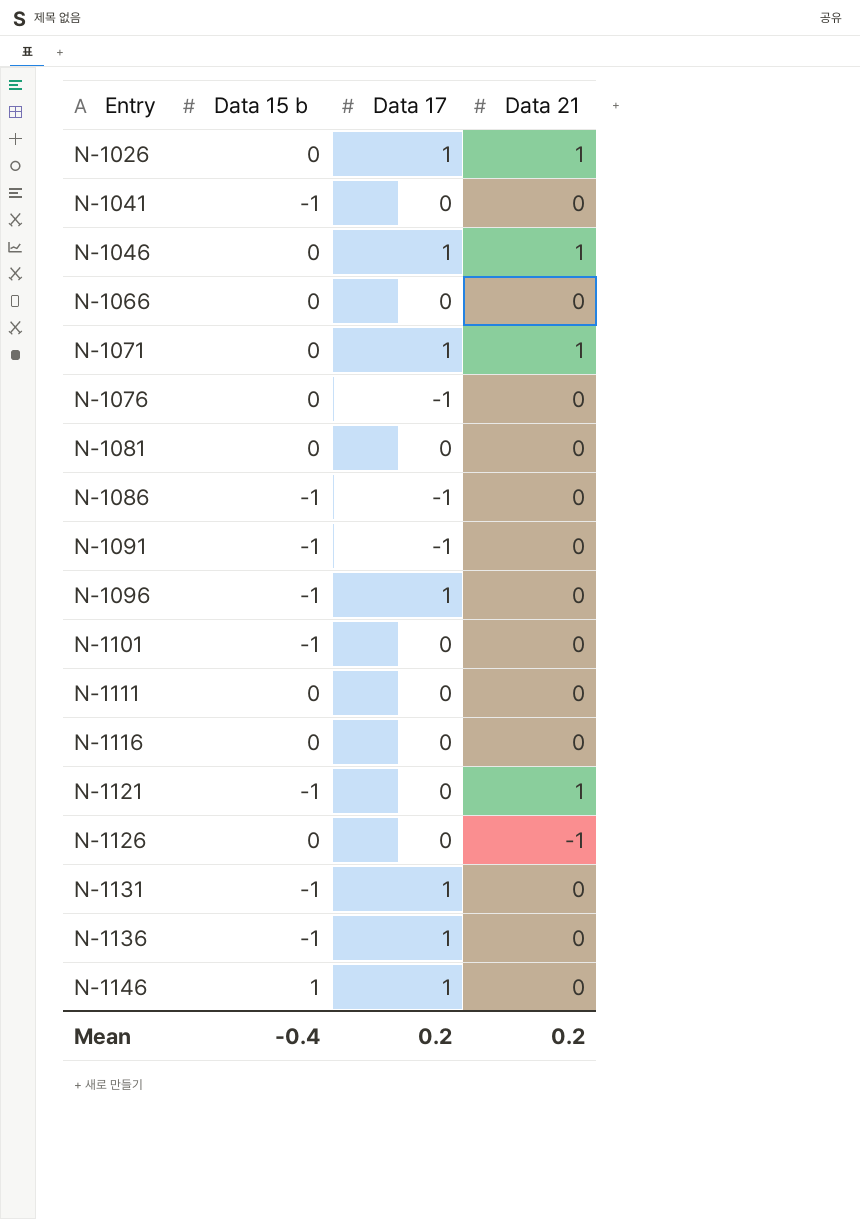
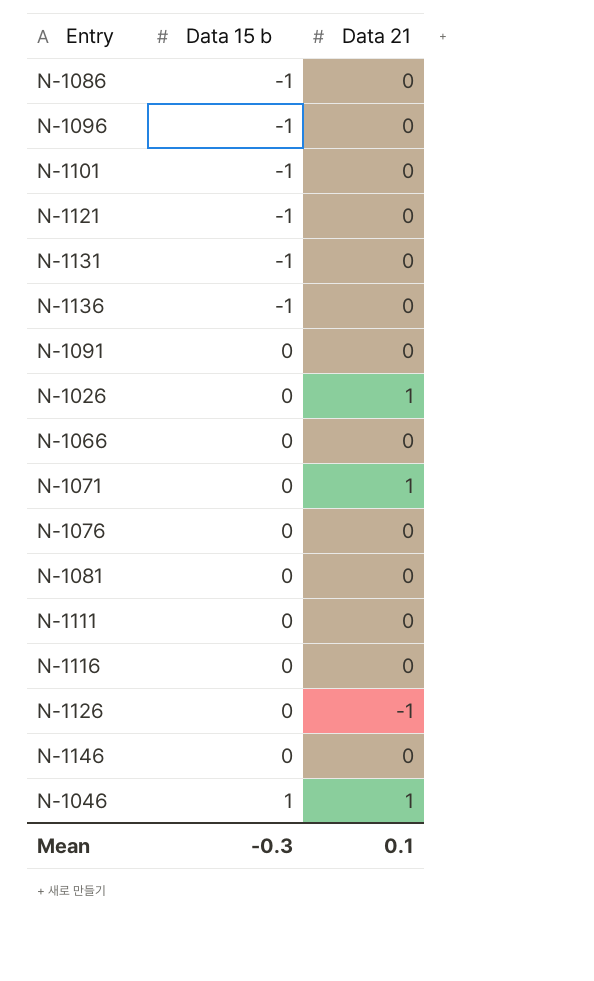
row order: Entry ascending -> Data 15 b ascending
column Data 17 | position: 3 -> none
row N-1041: -1 | 0 | 0 -> none
N-1121 | Data 21: 1 -> 0
N-1091 | Data 15 b: -1 -> 0
N-1146 | Data 15 b: 1 -> 0
N-1046 | Data 15 b: 0 -> 1
Mean | Data 15 b: -0.4 -> -0.3
Mean | Data 21: 0.2 -> 0.1

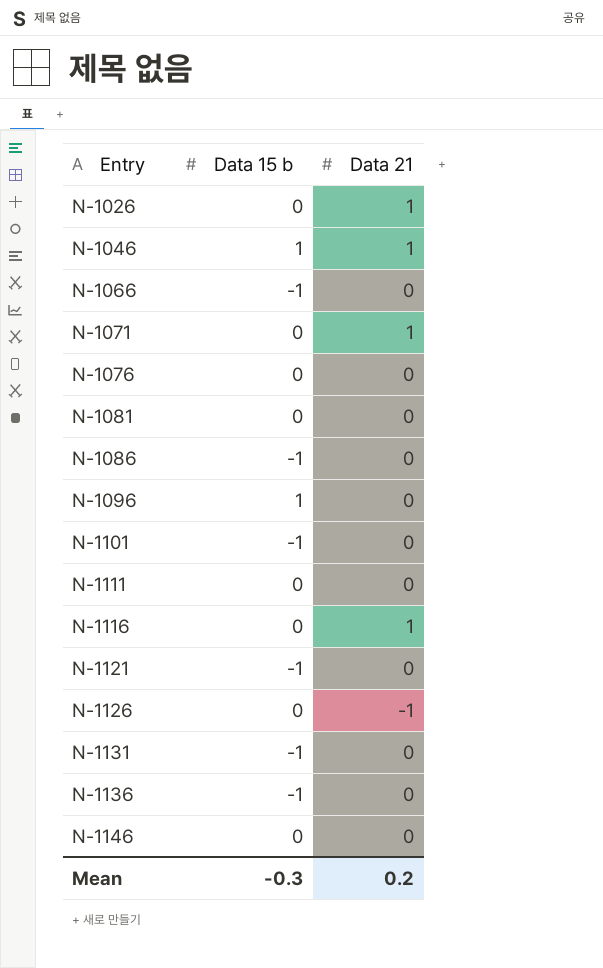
row order: Data 15 b ascending -> Entry ascending
row N-1091: 0 | 0 -> none
N-1066 | Data 15 b: 0 -> -1
N-1096 | Data 15 b: -1 -> 1
N-1116 | Data 21: 0 -> 1
Mean | Data 21: 0.1 -> 0.2

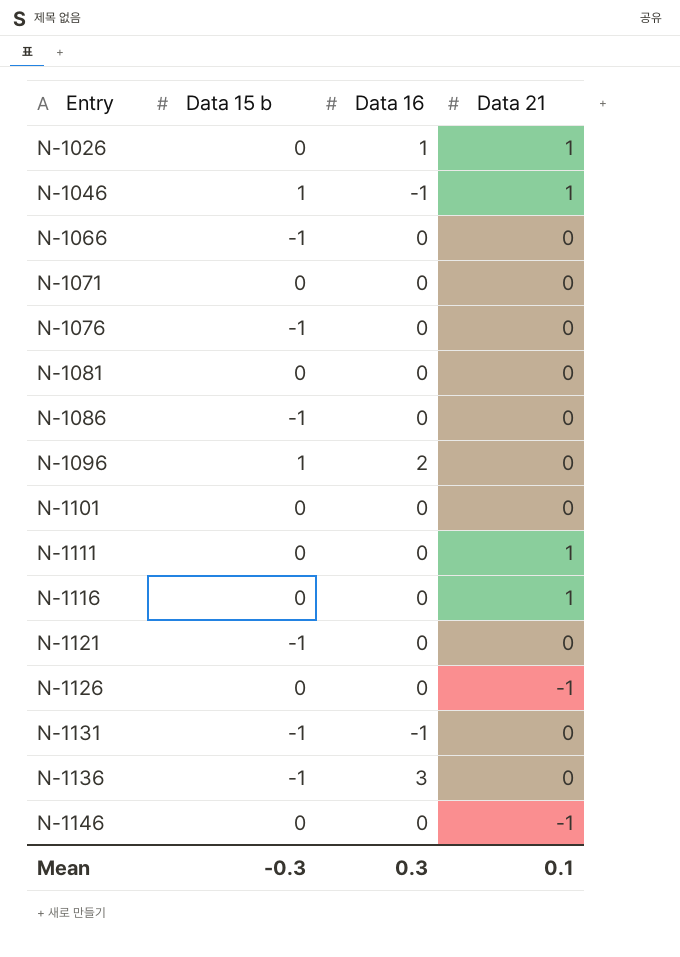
column Data 16 | position: none -> 3
N-1071 | Data 21: 1 -> 0
N-1076 | Data 15 b: 0 -> -1
N-1101 | Data 15 b: -1 -> 0
N-1111 | Data 21: 0 -> 1
N-1146 | Data 21: 0 -> -1
Mean | Data 21: 0.2 -> 0.1

